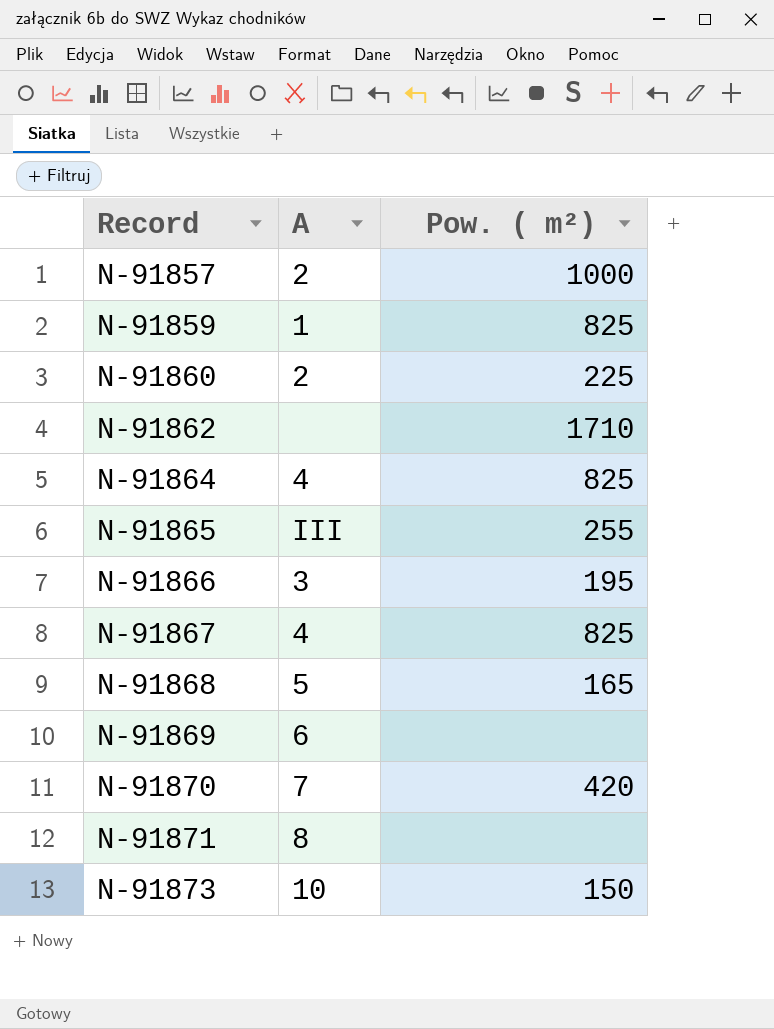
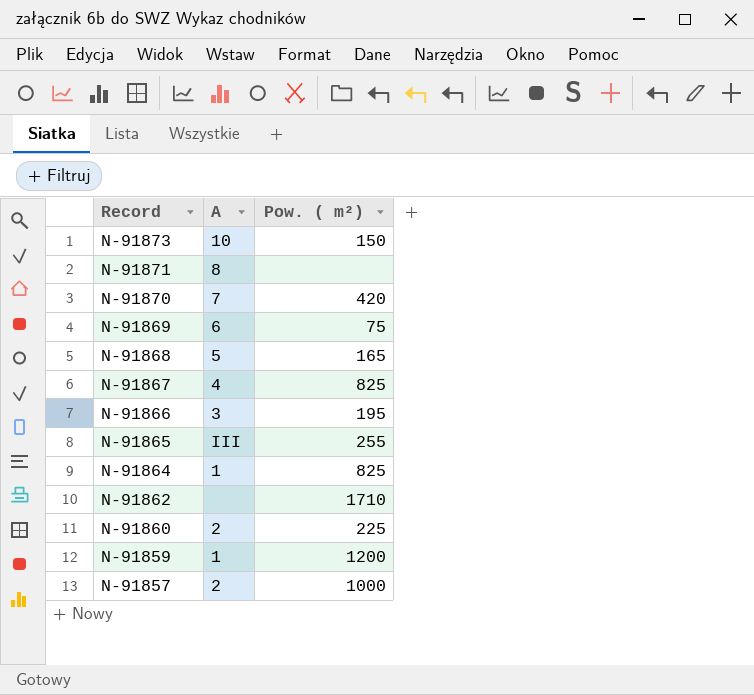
row order: Record ascending -> Record descending
N-91869 | Pow. ( m²): none -> 75
N-91864 | A: 4 -> 1
N-91859 | Pow. ( m²): 825 -> 1200

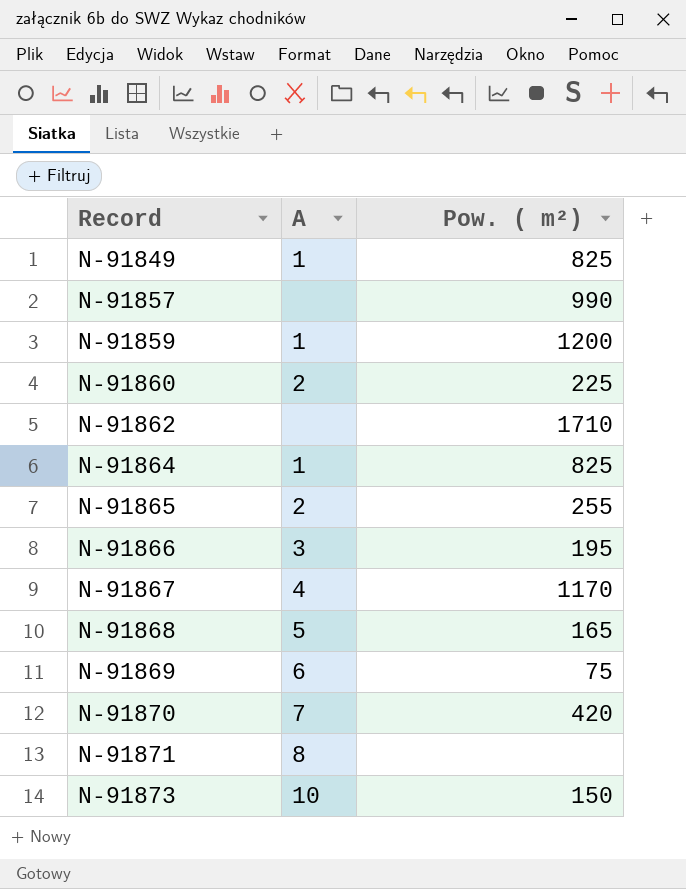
row order: Record descending -> Record ascending
row N-91849: none -> 1 | 825
N-91857 | A: 2 -> none
N-91857 | Pow. ( m²): 1000 -> 990
N-91865 | A: III -> 2
N-91867 | Pow. ( m²): 825 -> 1170

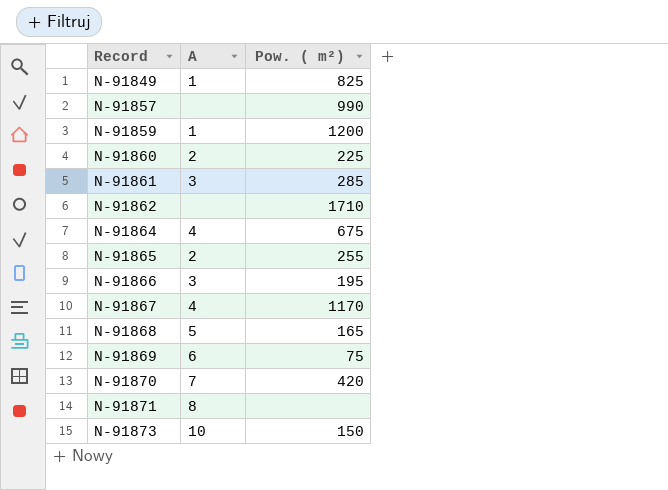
row N-91861: none -> 3 | 285
N-91864 | A: 1 -> 4
N-91864 | Pow. ( m²): 825 -> 675

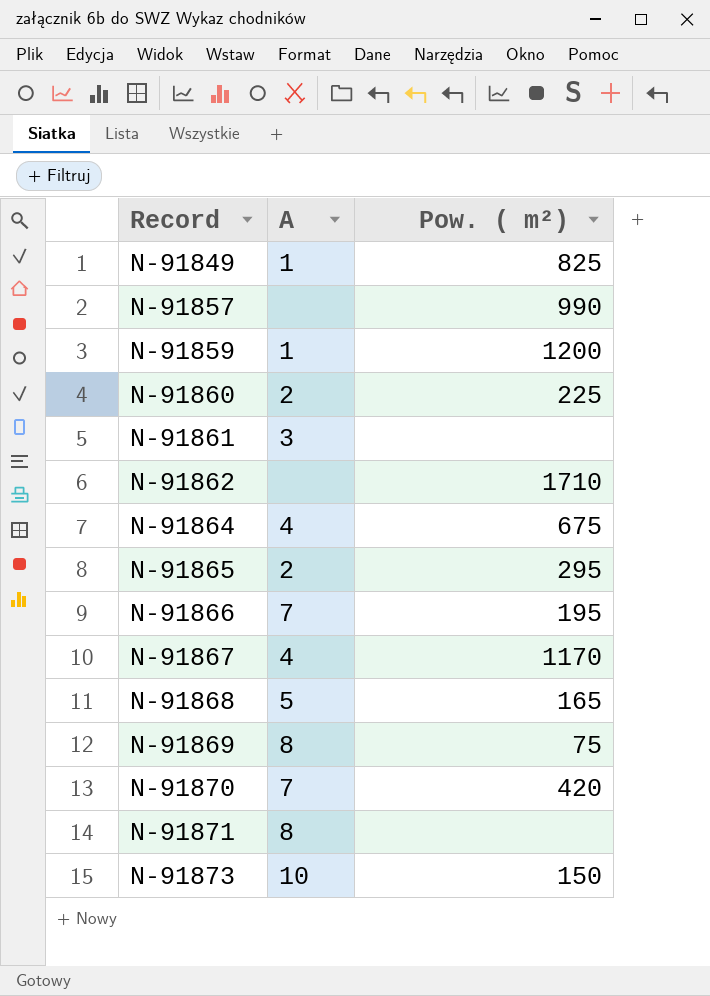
N-91861 | Pow. ( m²): 285 -> none
N-91865 | Pow. ( m²): 255 -> 295
N-91866 | A: 3 -> 7
N-91869 | A: 6 -> 8

